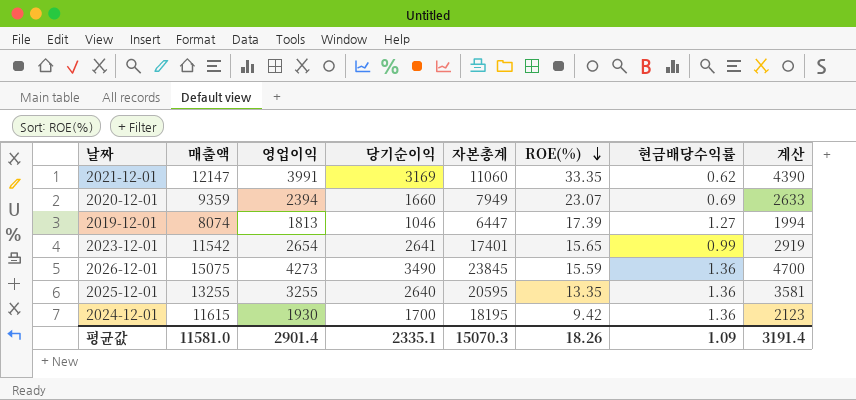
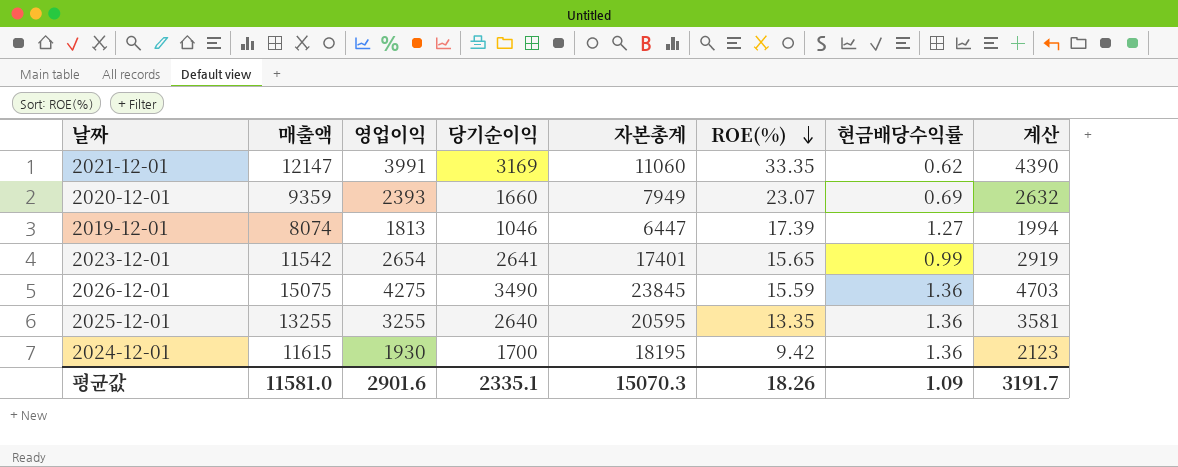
2020-12-01 | 영업이익: 2394 -> 2393
2020-12-01 | 계산: 2633 -> 2632
2026-12-01 | 영업이익: 4273 -> 4275
2026-12-01 | 계산: 4700 -> 4703
평균값 | 영업이익: 2901.4 -> 2901.6
평균값 | 계산: 3191.4 -> 3191.7

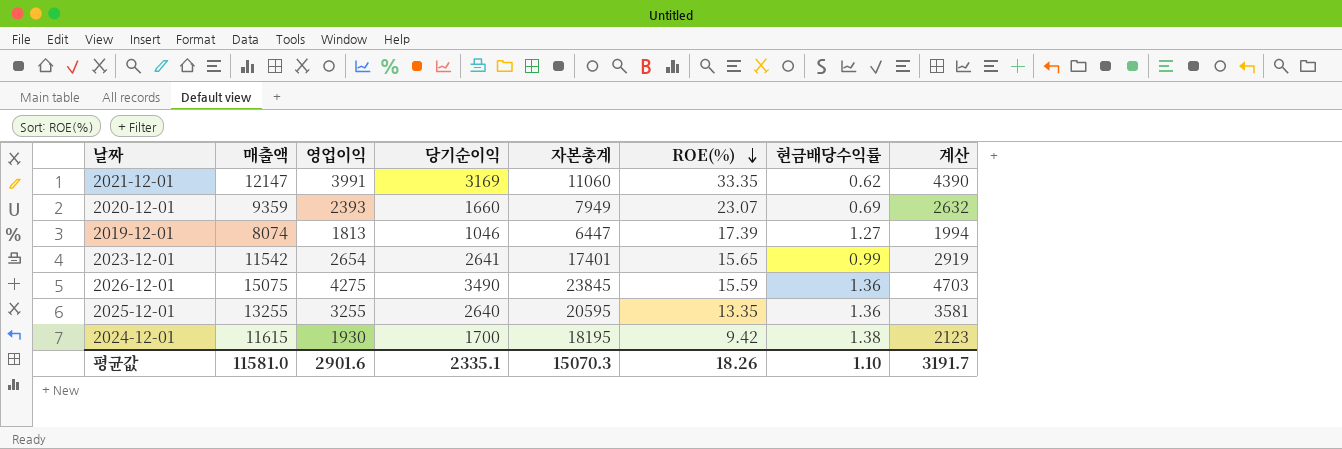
2024-12-01 | 현금배당수익률: 1.36 -> 1.38
평균값 | 현금배당수익률: 1.09 -> 1.10

